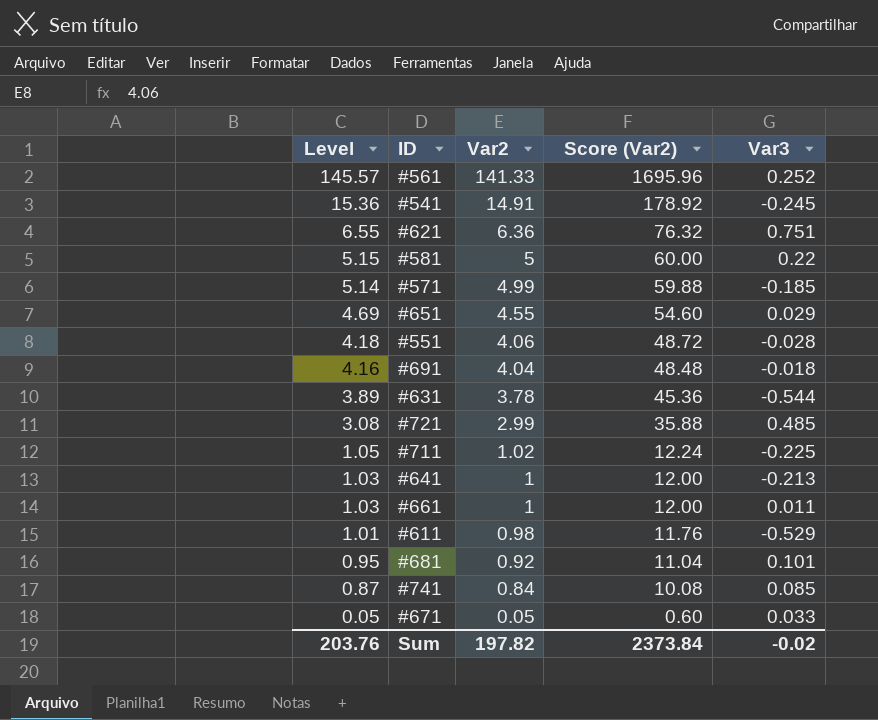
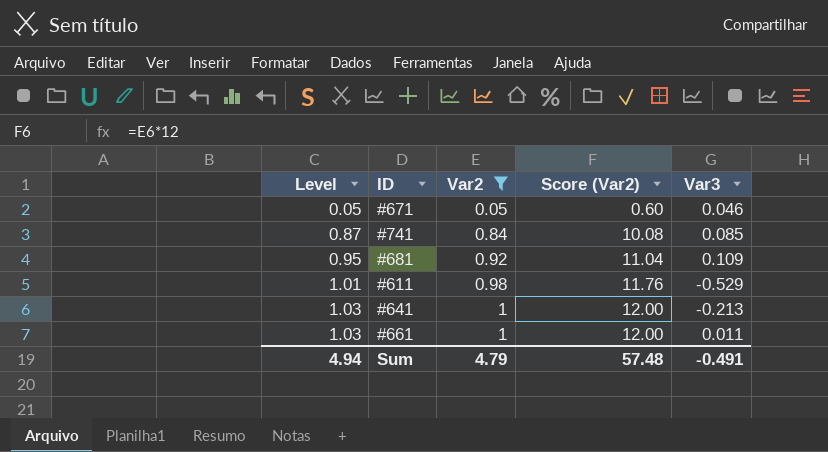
filter: none -> Var2 <= 1
row order: Level descending -> Level ascending
#671 | Var3: 0.033 -> 0.046
#681 | Var3: 0.101 -> 0.109
Sum | Level: 203.76 -> 4.94
Sum | Var2: 197.82 -> 4.79
Sum | Score (Var2): 2373.84 -> 57.48
Sum | Var3: -0.02 -> -0.491

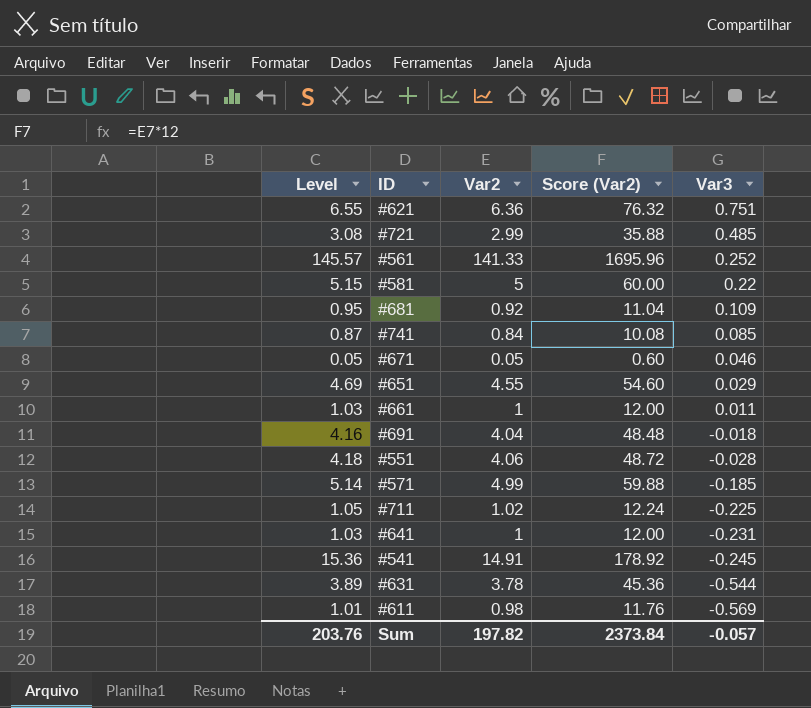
filter: Var2 <= 1 -> none
row order: Level ascending -> Var3 descending
#641 | Var3: -0.213 -> -0.231
#611 | Var3: -0.529 -> -0.569
Sum | Level: 4.94 -> 203.76
Sum | Var2: 4.79 -> 197.82
Sum | Score (Var2): 57.48 -> 2373.84
Sum | Var3: -0.491 -> -0.057

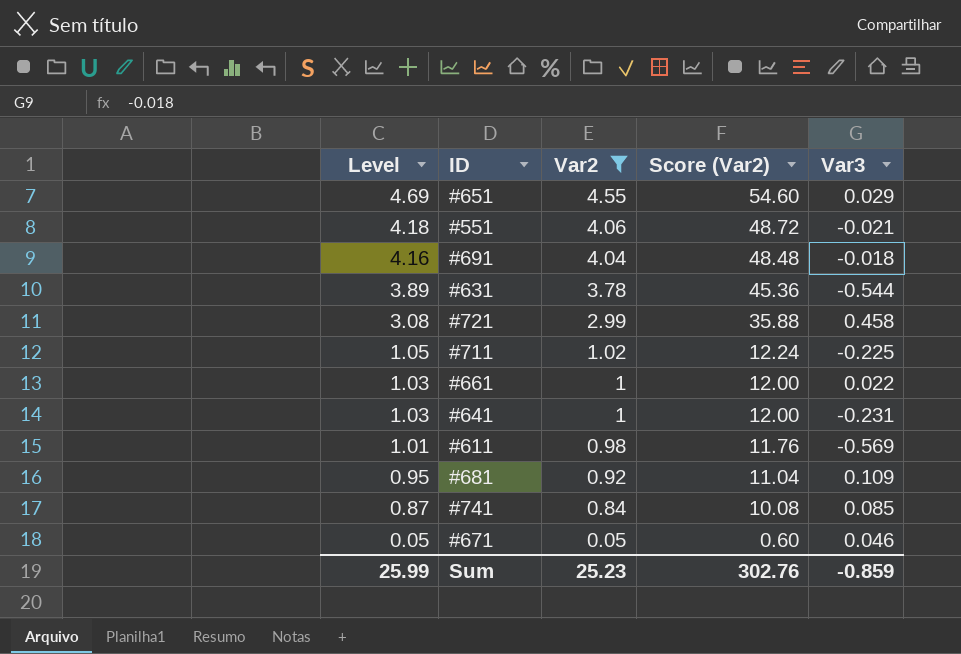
filter: none -> Var2 <= 4.55
row order: Var3 descending -> Level descending
#551 | Var3: -0.028 -> -0.021
#721 | Var3: 0.485 -> 0.458
#661 | Var3: 0.011 -> 0.022
Sum | Level: 203.76 -> 25.99
Sum | Var2: 197.82 -> 25.23
Sum | Score (Var2): 2373.84 -> 302.76
Sum | Var3: -0.057 -> -0.859

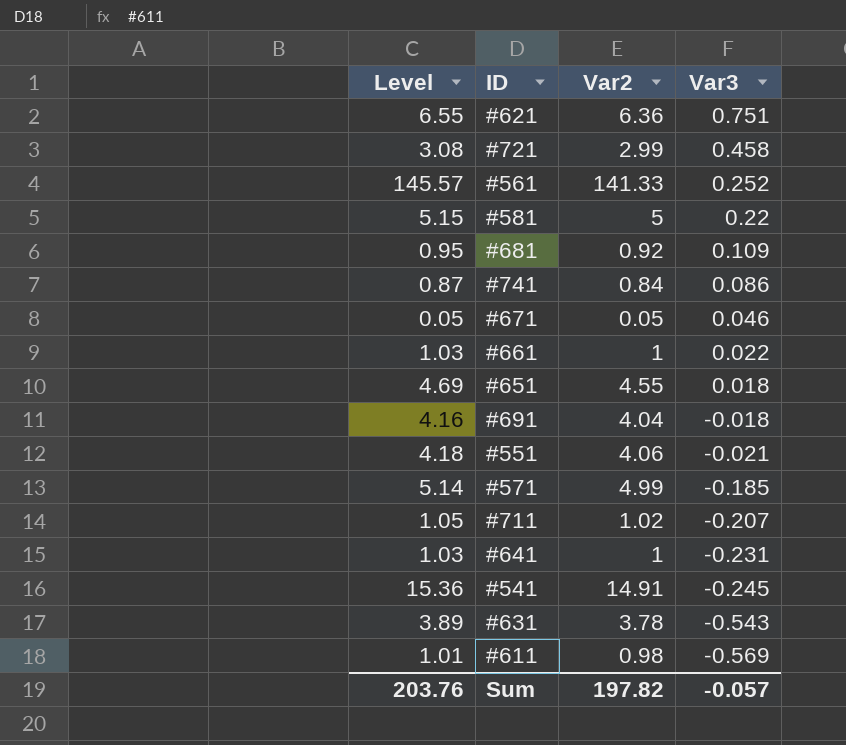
filter: Var2 <= 4.55 -> none
row order: Level descending -> Var3 descending
column Score (Var2) | formula: [Var2] * 12 -> none
#741 | Var3: 0.085 -> 0.086
#651 | Var3: 0.029 -> 0.018
#711 | Var3: -0.225 -> -0.207
#631 | Var3: -0.544 -> -0.543
Sum | Level: 25.99 -> 203.76
Sum | Var2: 25.23 -> 197.82
Sum | Var3: -0.859 -> -0.057

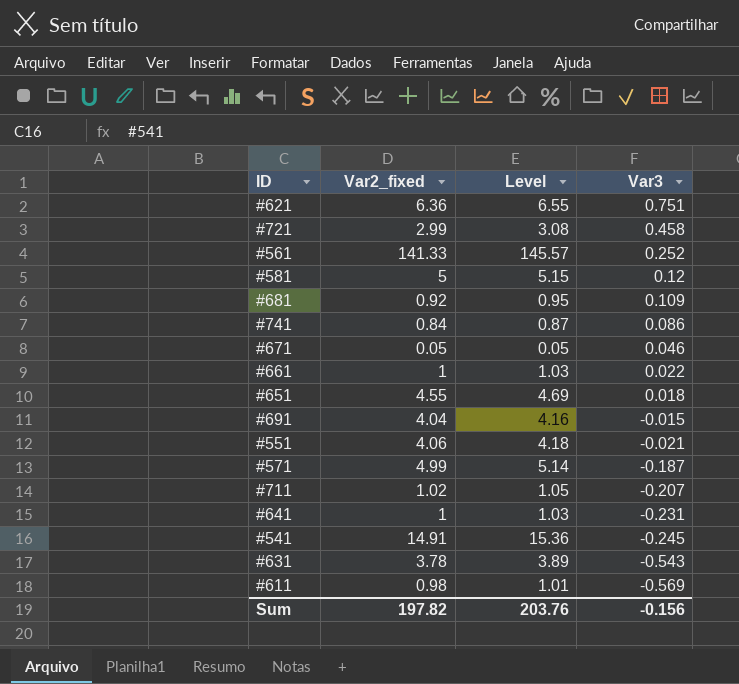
column name: Var2 -> Var2_fixed
column Level | position: 1 -> 3
#581 | Var3: 0.22 -> 0.12
#691 | Var3: -0.018 -> -0.015
#571 | Var3: -0.185 -> -0.187
Sum | Var3: -0.057 -> -0.156

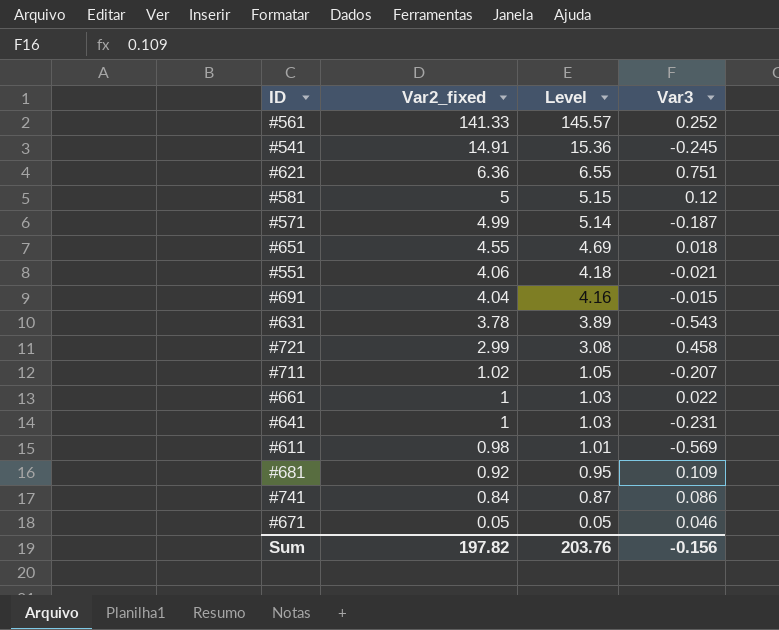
row order: Var3 descending -> Var2_fixed descending

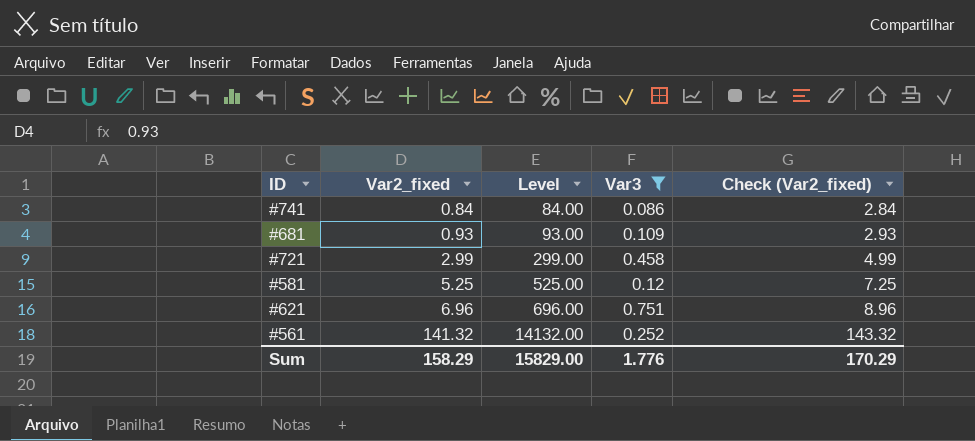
filter: none -> Var3 >= 0.086
row order: Var2_fixed descending -> Var2_fixed ascending
column Level | formula: [Var2_fixed] * 1.03 -> [Var2_fixed] * 100
column Check (Var2_fixed) | formula: none -> [Var2_fixed] + 2
#681 | Var2_fixed: 0.92 -> 0.93
#581 | Var2_fixed: 5 -> 5.25
#621 | Var2_fixed: 6.36 -> 6.96
#561 | Var2_fixed: 141.33 -> 141.32
Sum | Var2_fixed: 197.82 -> 158.29
Sum | Level: 203.76 -> 15829.00
Sum | Var3: -0.156 -> 1.776

